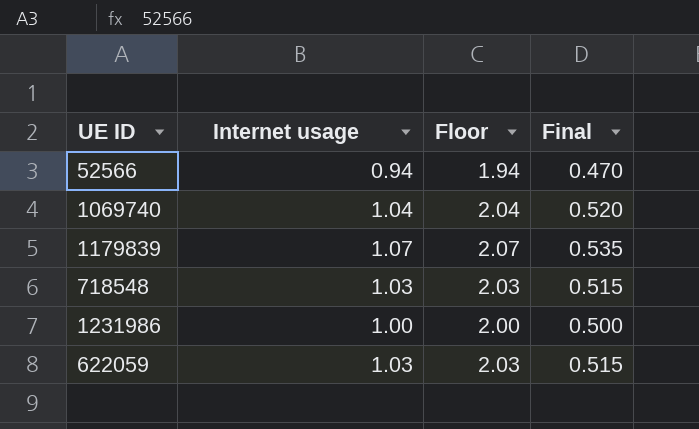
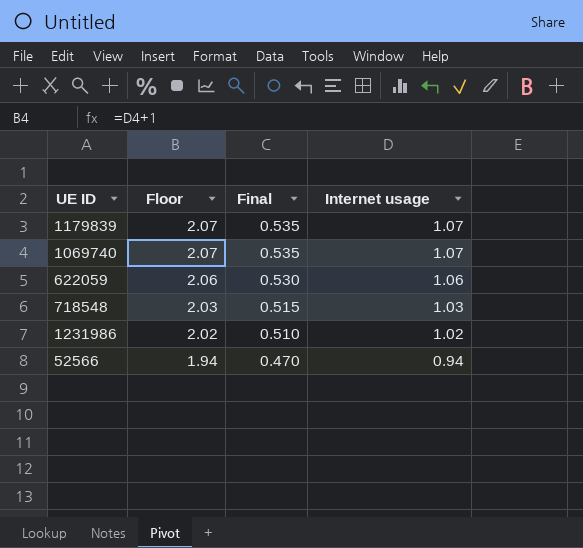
row order: none -> Floor descending
column Internet usage | position: 2 -> 4
1069740 | Floor: 2.04 -> 2.07
1069740 | Final: 0.520 -> 0.535
1069740 | Internet usage: 1.04 -> 1.07
622059 | Floor: 2.03 -> 2.06
622059 | Final: 0.515 -> 0.530
622059 | Internet usage: 1.03 -> 1.06
1231986 | Floor: 2.00 -> 2.02
1231986 | Final: 0.500 -> 0.510
1231986 | Internet usage: 1.00 -> 1.02

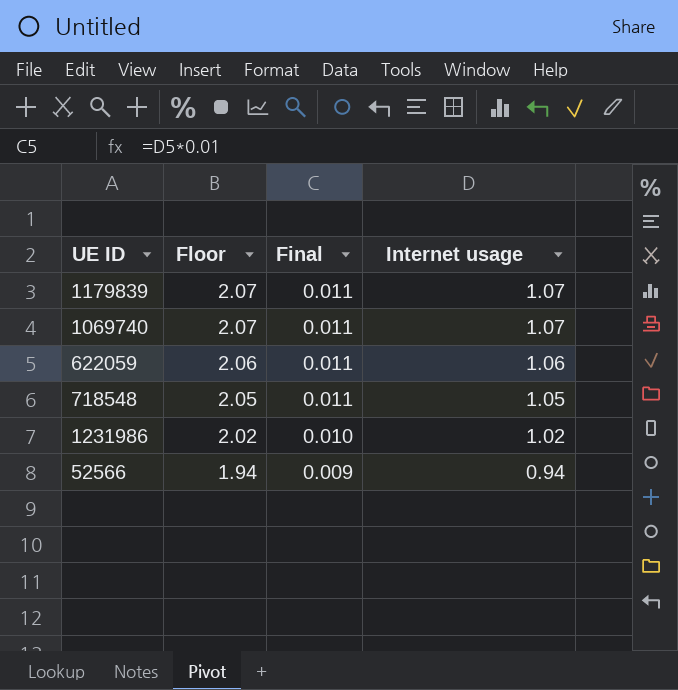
column Final | formula: [Internet usage] * 0.5 -> [Internet usage] * 0.01
718548 | Floor: 2.03 -> 2.05
718548 | Internet usage: 1.03 -> 1.05

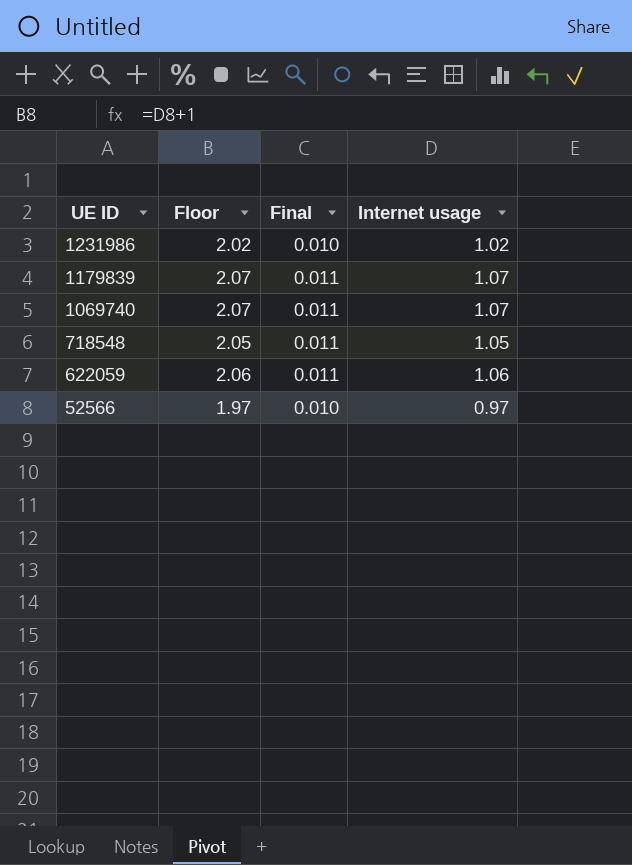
row order: Floor descending -> UE ID descending
52566 | Floor: 1.94 -> 1.97
52566 | Final: 0.009 -> 0.010
52566 | Internet usage: 0.94 -> 0.97

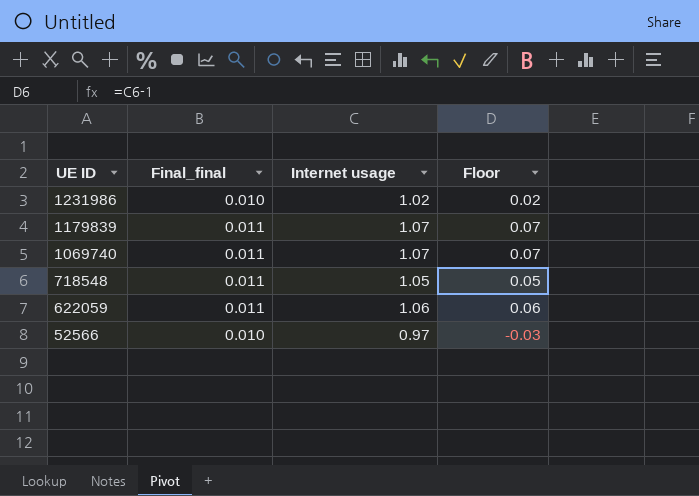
column name: Final -> Final_final
column Floor | formula: [Internet usage] + 1 -> [Internet usage] - 1
column Floor | position: 2 -> 4

